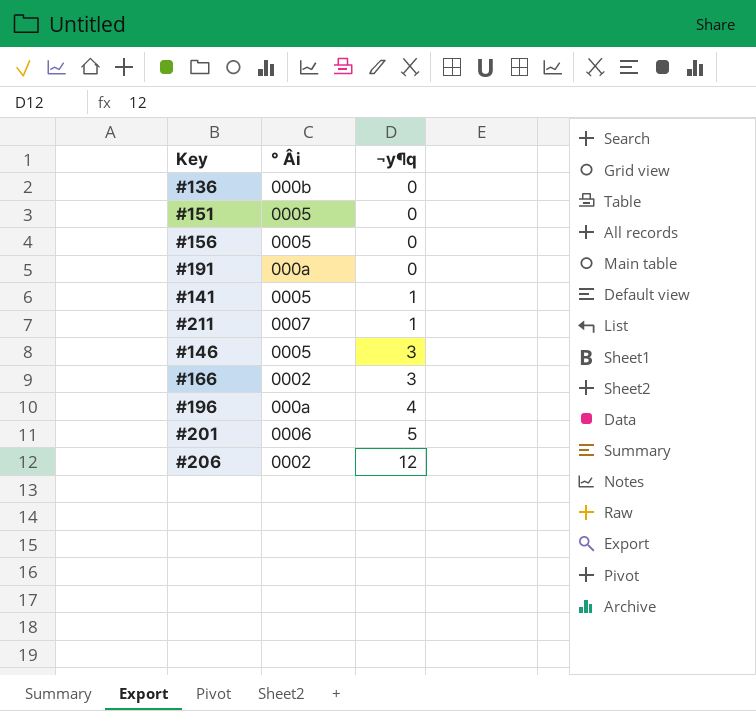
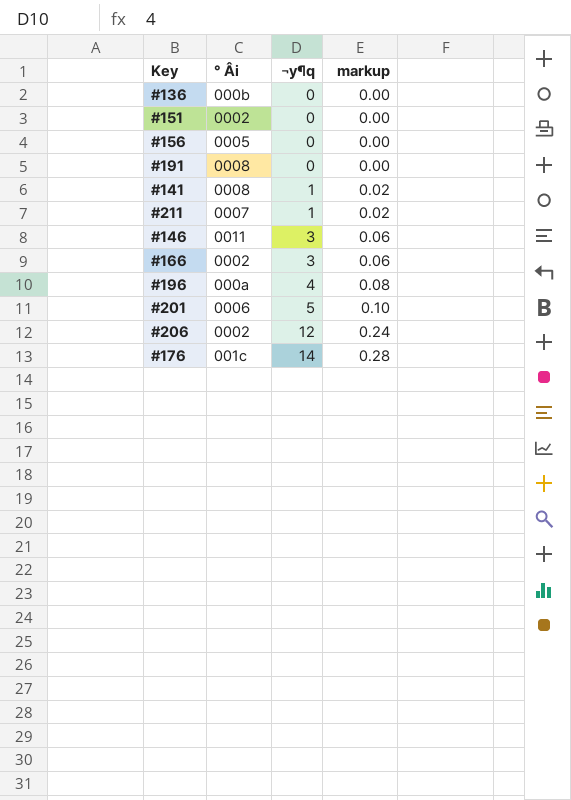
column markup | formula: none -> [¬y¶q] * 0.02
#151 | ° Âi: 0005 -> 0002
#191 | ° Âi: 000a -> 0008
#141 | ° Âi: 0005 -> 0008
#146 | ° Âi: 0005 -> 0011
row #176: none -> 001c | 14 | 0.28

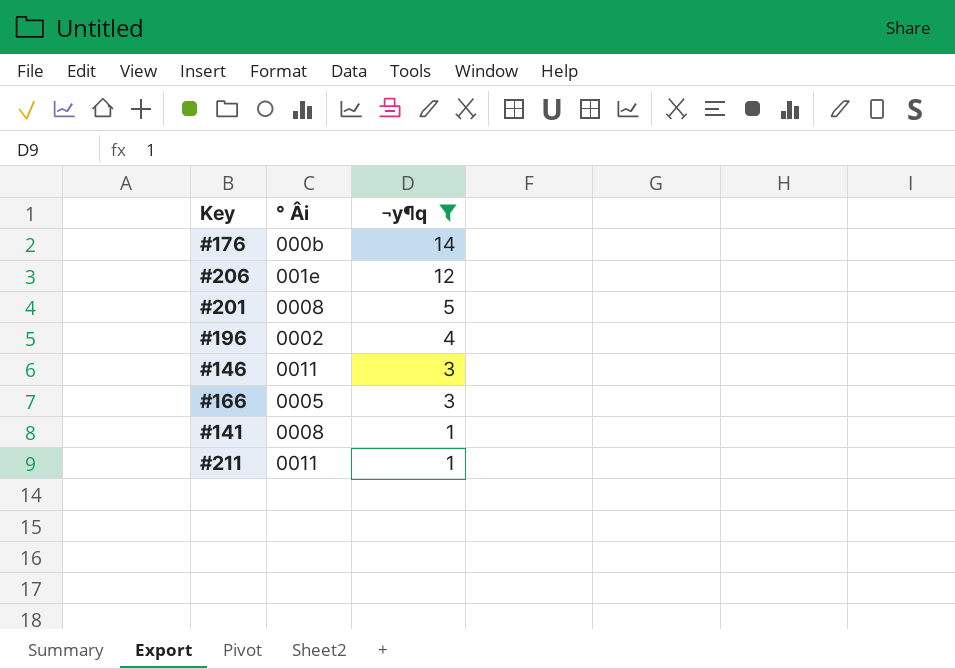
filter: none -> ¬y¶q != 0
row order: ¬y¶q ascending -> ¬y¶q descending
column markup | formula: [¬y¶q] * 0.02 -> none
#176 | ° Âi: 001c -> 000b
#206 | ° Âi: 0002 -> 001e
#201 | ° Âi: 0006 -> 0008
#196 | ° Âi: 000a -> 0002
#166 | ° Âi: 0002 -> 0005
#211 | ° Âi: 0007 -> 0011

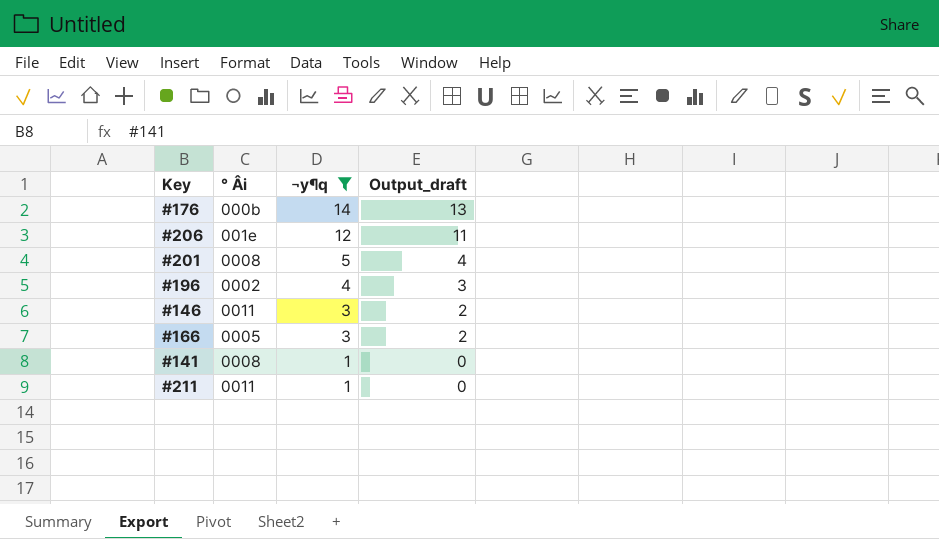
column Output_draft | formula: none -> [¬y¶q] - 1

